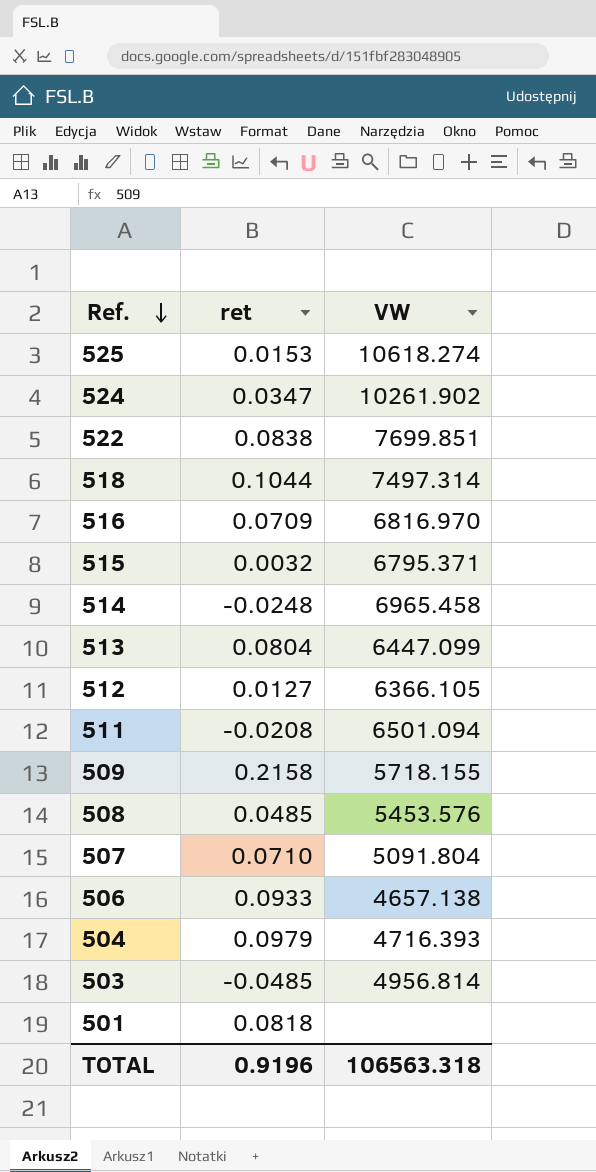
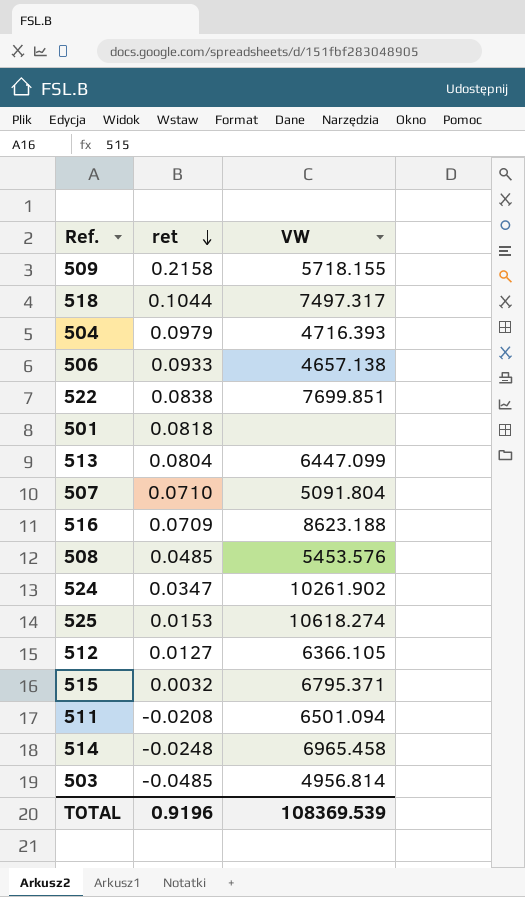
row order: Ref. descending -> ret descending
518 | VW: 7497.314 -> 7497.317
516 | VW: 6816.970 -> 8623.188
TOTAL | VW: 106563.318 -> 108369.539

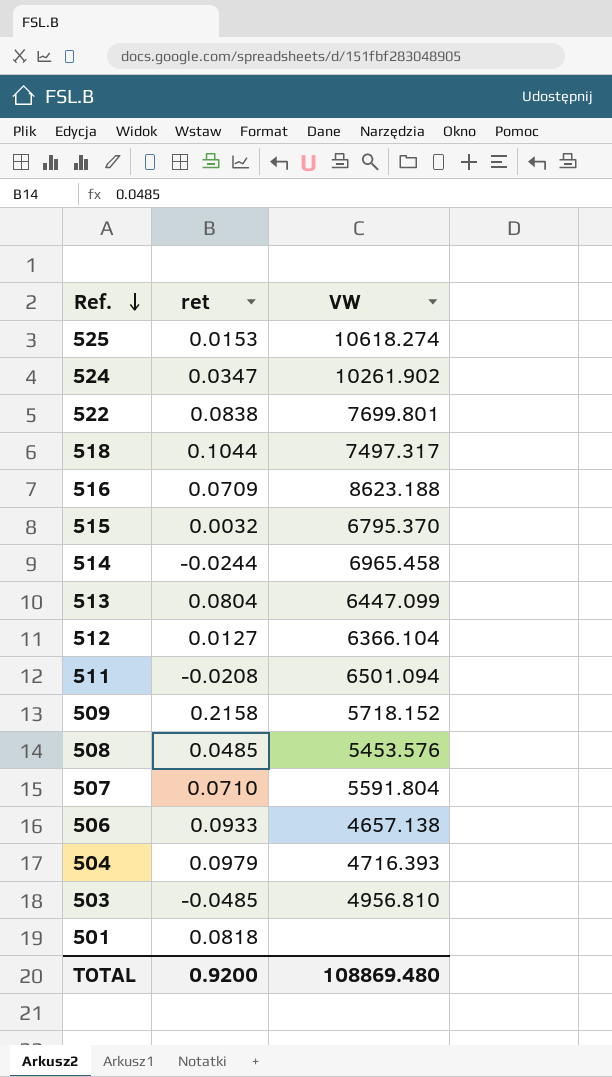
row order: ret descending -> Ref. descending
522 | VW: 7699.851 -> 7699.801
515 | VW: 6795.371 -> 6795.370
514 | ret: -0.0248 -> -0.0244
512 | VW: 6366.105 -> 6366.104
509 | VW: 5718.155 -> 5718.152
507 | VW: 5091.804 -> 5591.804
503 | VW: 4956.814 -> 4956.810
TOTAL | ret: 0.9196 -> 0.9200
TOTAL | VW: 108369.539 -> 108869.480

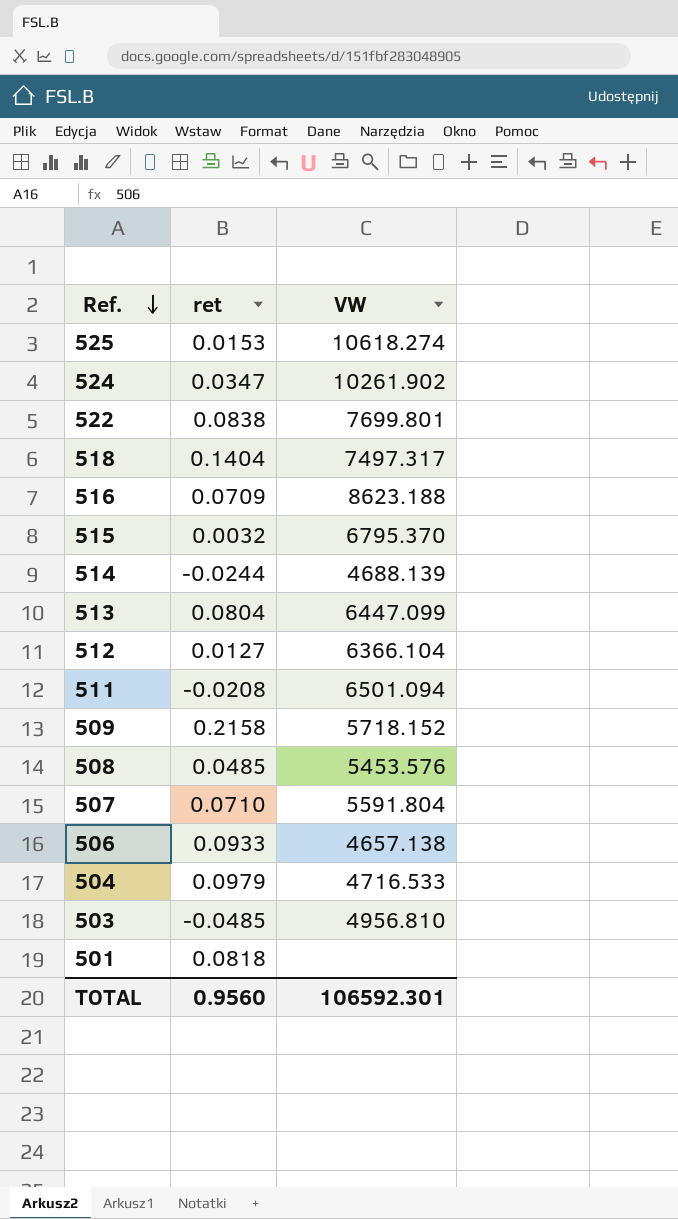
518 | ret: 0.1044 -> 0.1404
514 | VW: 6965.458 -> 4688.139
504 | VW: 4716.393 -> 4716.533
TOTAL | ret: 0.9200 -> 0.9560
TOTAL | VW: 108869.480 -> 106592.301

